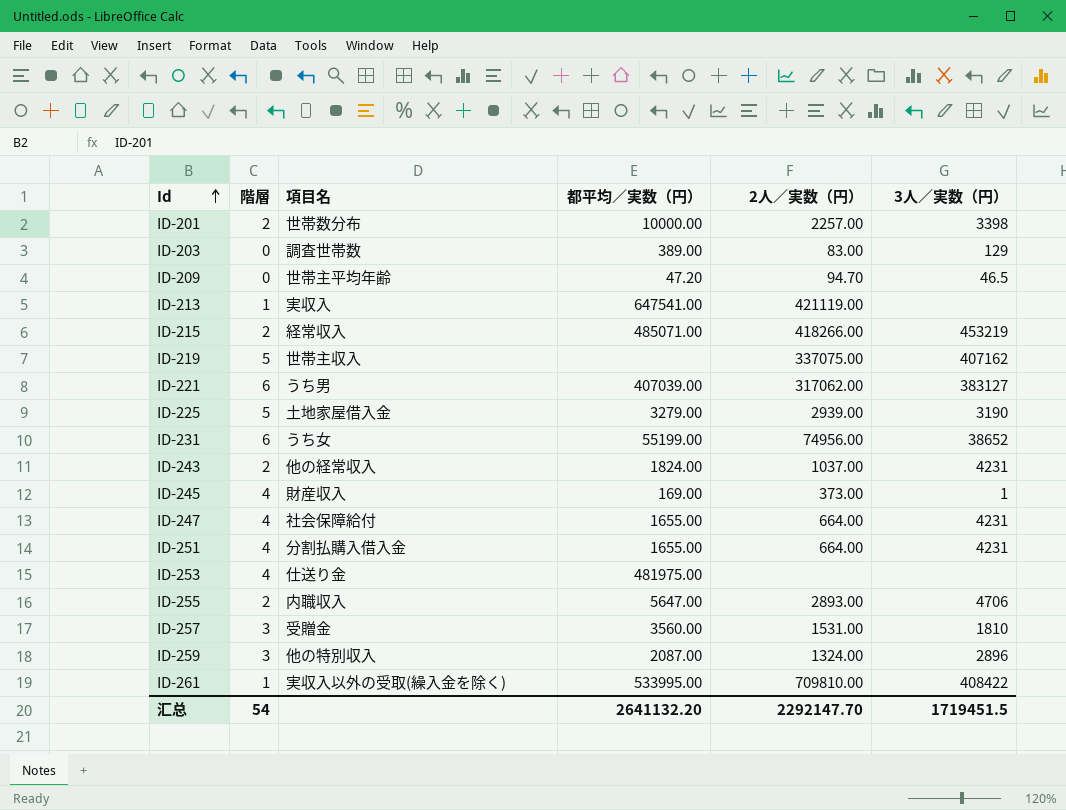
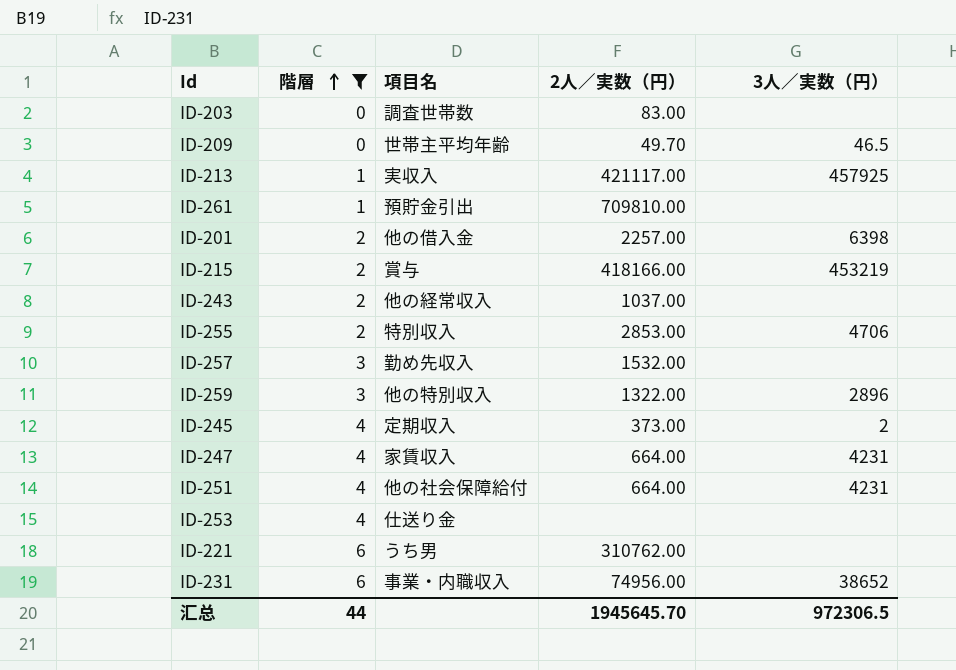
filter: none -> 階層 != 5
row order: Id ascending -> 階層 ascending
column 都平均／実数（円） | position: 4 -> none
ID-203 | 3人／実数（円）: 129 -> none
ID-209 | 2人／実数（円）: 94.70 -> 49.70
ID-213 | 2人／実数（円）: 421119.00 -> 421117.00
ID-213 | 3人／実数（円）: none -> 457925
ID-261 | 項目名: 実収入以外の受取(繰入金を除く) -> 預貯金引出
ID-261 | 3人／実数（円）: 408422 -> none
ID-201 | 項目名: 世帯数分布 -> 他の借入金
ID-201 | 3人／実数（円）: 3398 -> 6398
ID-215 | 項目名: 経常収入 -> 賞与
ID-215 | 2人／実数（円）: 418266.00 -> 418166.00
ID-243 | 3人／実数（円）: 4231 -> none
ID-255 | 項目名: 内職収入 -> 特別収入
ID-255 | 2人／実数（円）: 2893.00 -> 2853.00
ID-257 | 項目名: 受贈金 -> 勤め先収入
ID-257 | 2人／実数（円）: 1531.00 -> 1532.00
ID-257 | 3人／実数（円）: 1810 -> none
ID-259 | 2人／実数（円）: 1324.00 -> 1322.00
ID-245 | 項目名: 財産収入 -> 定期収入
ID-245 | 3人／実数（円）: 1 -> 2
ID-247 | 項目名: 社会保障給付 -> 家賃収入
ID-251 | 項目名: 分割払購入借入金 -> 他の社会保障給付
ID-221 | 2人／実数（円）: 317062.00 -> 310762.00
ID-221 | 3人／実数（円）: 383127 -> none
ID-231 | 項目名: うち女 -> 事業・内職収入
汇总 | 階層: 54 -> 44
汇总 | 2人／実数（円）: 2292147.70 -> 1945645.70
汇总 | 3人／実数（円）: 1719451.5 -> 972306.5

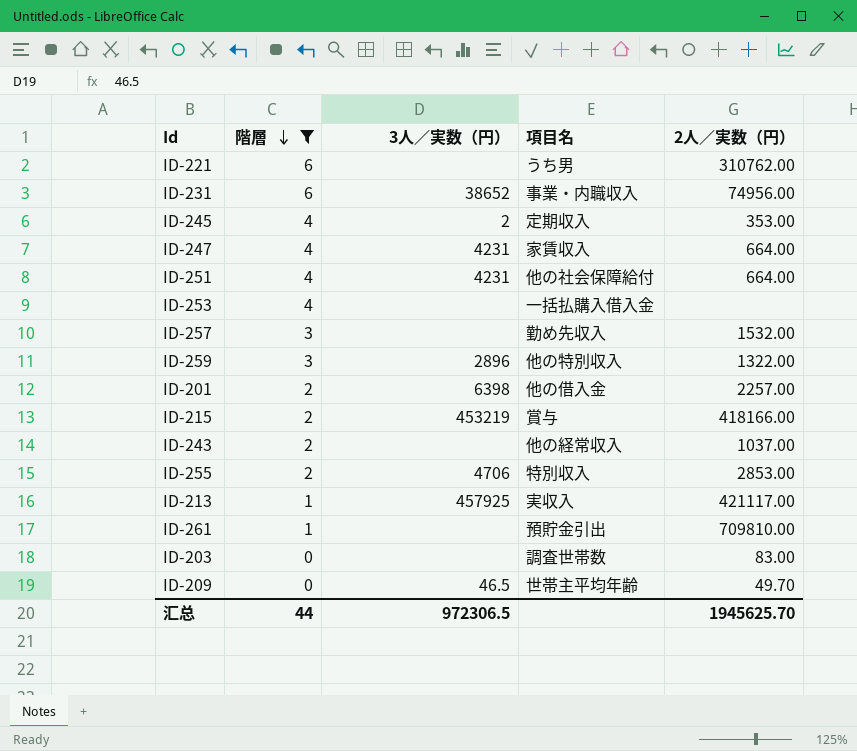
row order: 階層 ascending -> 階層 descending
column 3人／実数（円） | position: 5 -> 3
ID-245 | 2人／実数（円）: 373.00 -> 353.00
ID-253 | 項目名: 仕送り金 -> 一括払購入借入金
汇总 | 2人／実数（円）: 1945645.70 -> 1945625.70

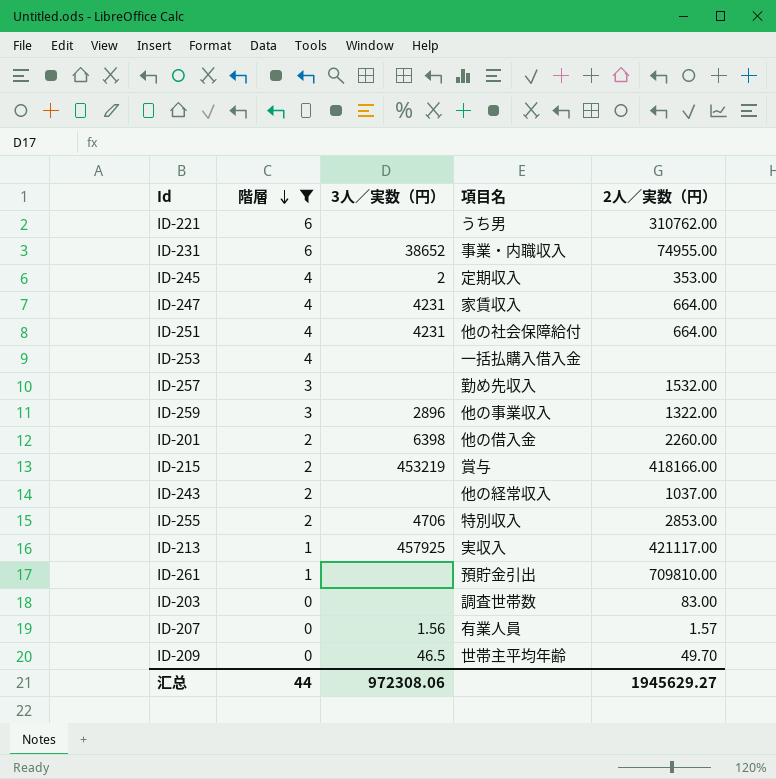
ID-231 | 2人／実数（円）: 74956.00 -> 74955.00
ID-259 | 項目名: 他の特別収入 -> 他の事業収入
ID-201 | 2人／実数（円）: 2257.00 -> 2260.00
row ID-207: none -> 0 | 1.56 | 有業人員 | 1.57
汇总 | 3人／実数（円）: 972306.5 -> 972308.06
汇总 | 2人／実数（円）: 1945625.70 -> 1945629.27

